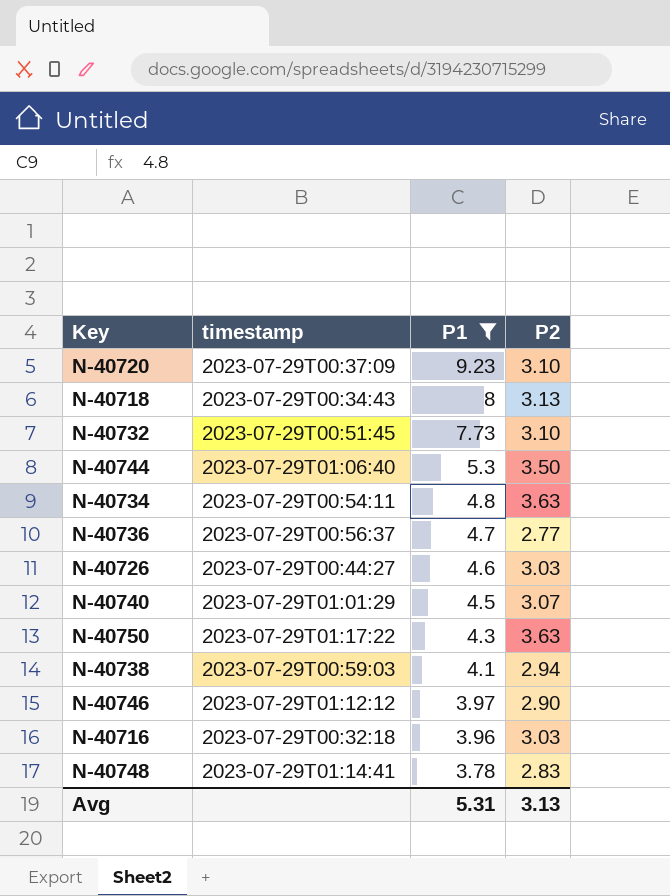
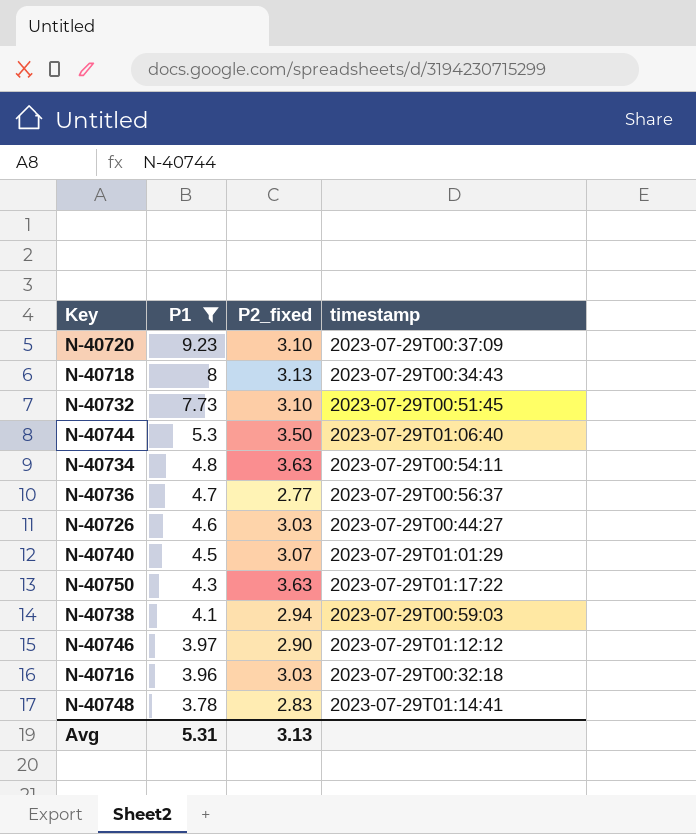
column name: P2 -> P2_fixed
column timestamp | position: 2 -> 4

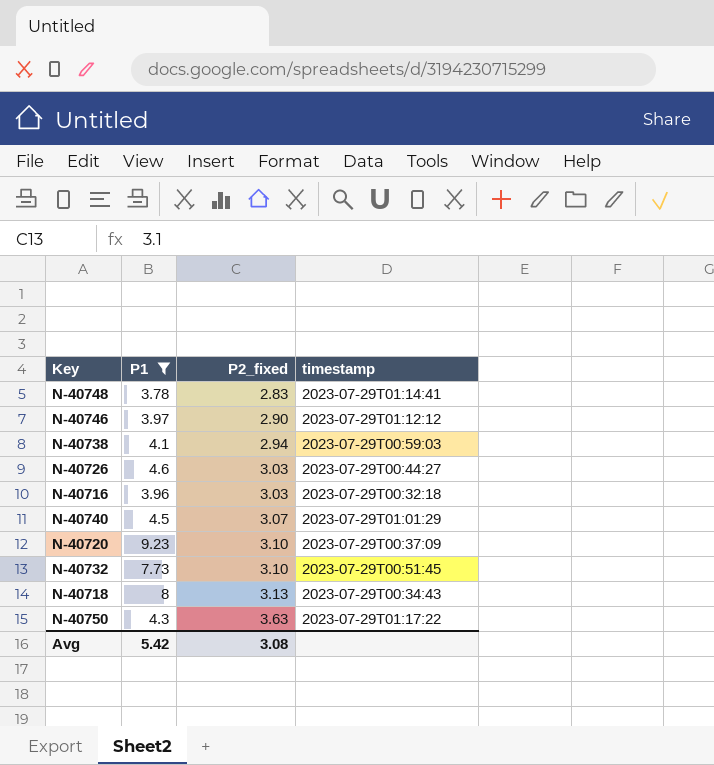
row order: P1 descending -> P2_fixed ascending
row N-40744: 5.3 | 3.50 | 2023-07-29T01:06:40 -> none
row N-40734: 4.8 | 3.63 | 2023-07-29T00:54:11 -> none
row N-40736: 4.7 | 2.77 | 2023-07-29T00:56:37 -> none
Avg | P1: 5.31 -> 5.42
Avg | P2_fixed: 3.13 -> 3.08

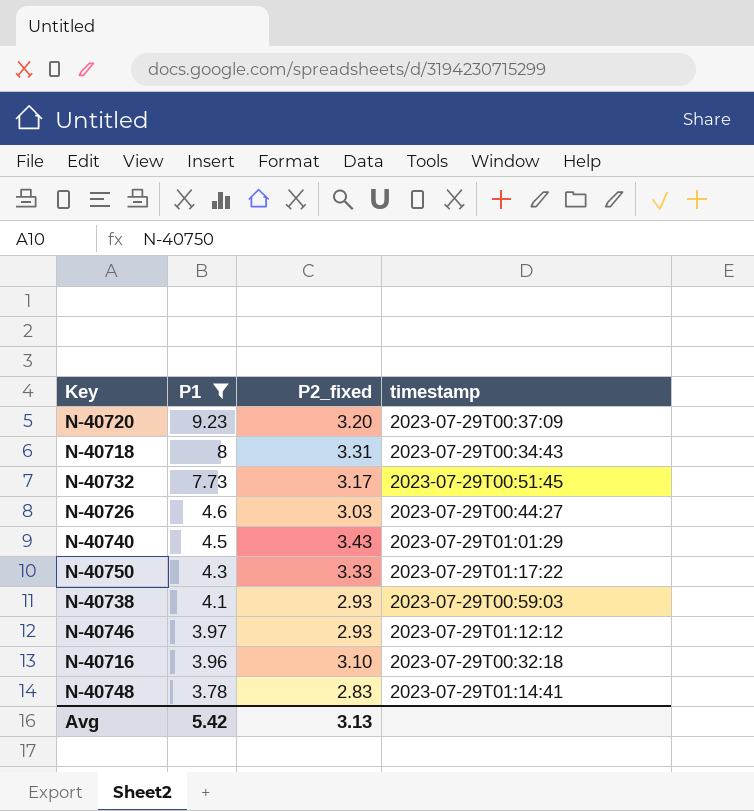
row order: P2_fixed ascending -> P1 descending
N-40720 | P2_fixed: 3.10 -> 3.20
N-40718 | P2_fixed: 3.13 -> 3.31
N-40732 | P2_fixed: 3.10 -> 3.17
N-40740 | P2_fixed: 3.07 -> 3.43
N-40750 | P2_fixed: 3.63 -> 3.33
N-40738 | P2_fixed: 2.94 -> 2.93
N-40746 | P2_fixed: 2.90 -> 2.93
N-40716 | P2_fixed: 3.03 -> 3.10
Avg | P2_fixed: 3.08 -> 3.13

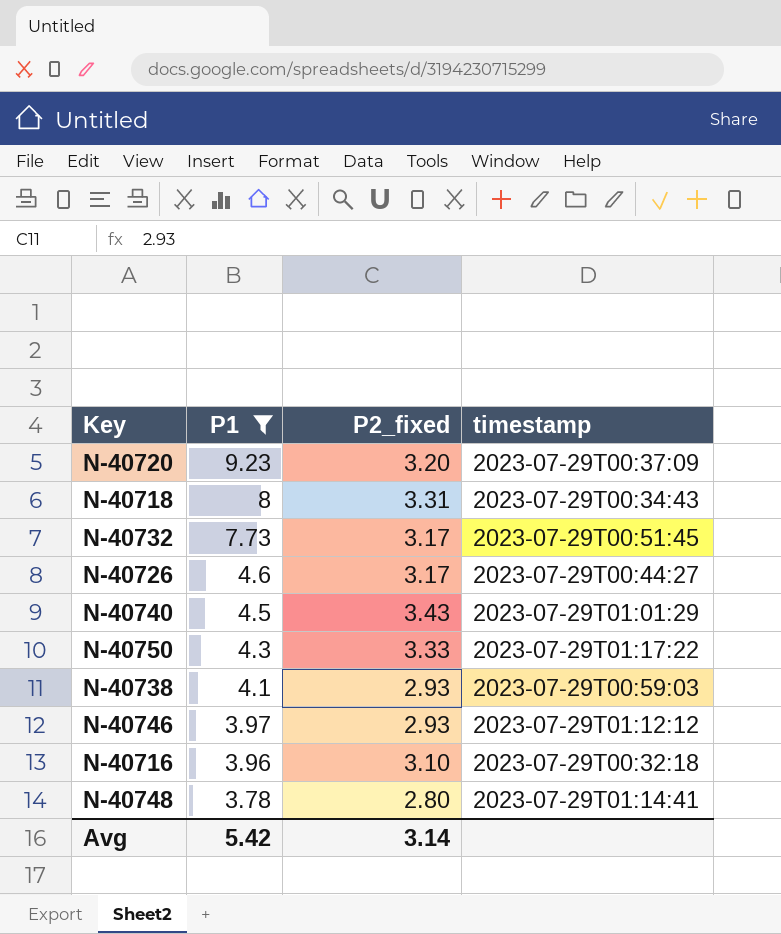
N-40726 | P2_fixed: 3.03 -> 3.17
N-40748 | P2_fixed: 2.83 -> 2.80
Avg | P2_fixed: 3.13 -> 3.14

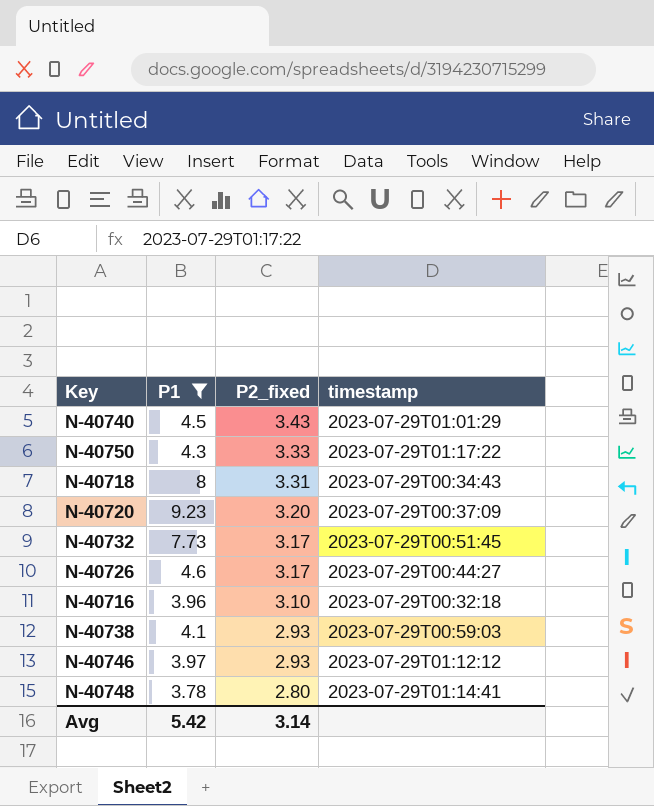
row order: P1 descending -> P2_fixed descending

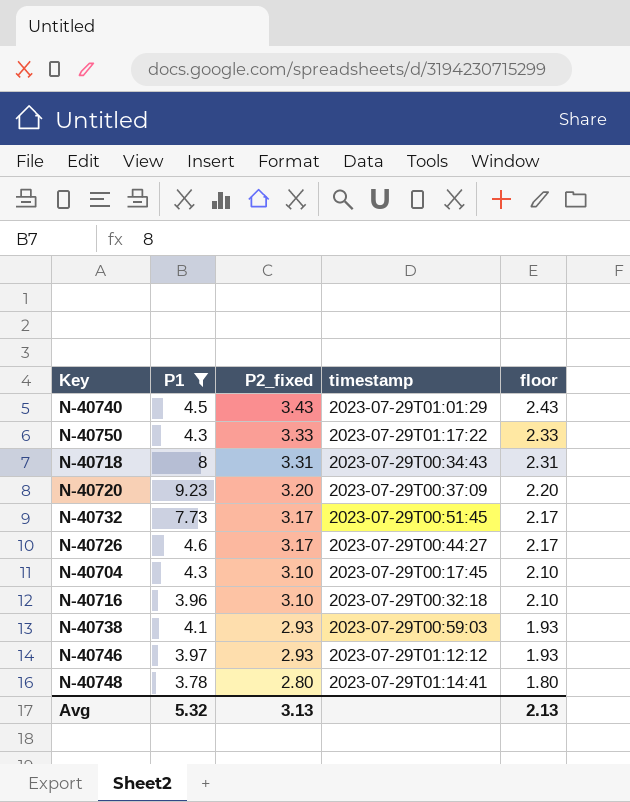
column floor | formula: none -> [P2_fixed] - 1
row N-40704: none -> 4.3 | 3.10 | 2023-07-29T00:17:45 | 2.10
Avg | P1: 5.42 -> 5.32
Avg | P2_fixed: 3.14 -> 3.13

